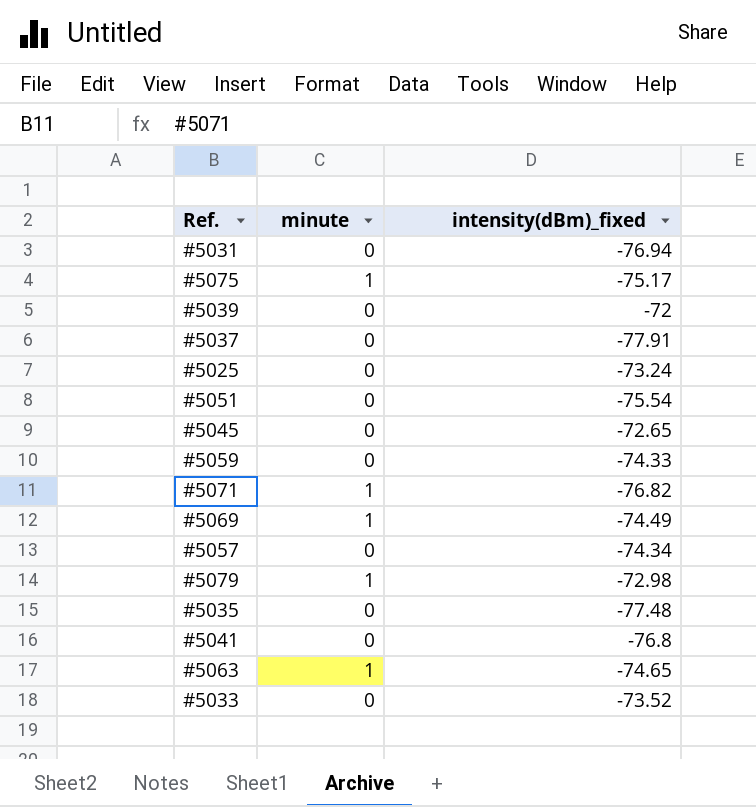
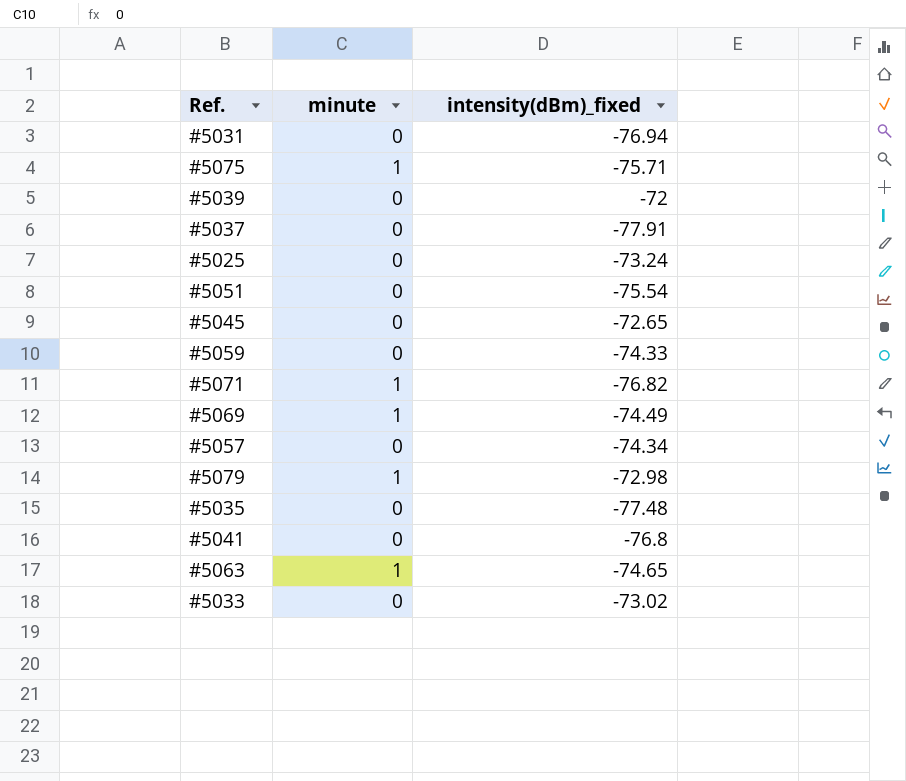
#5075 | intensity(dBm)_fixed: -75.17 -> -75.71
#5033 | intensity(dBm)_fixed: -73.52 -> -73.02

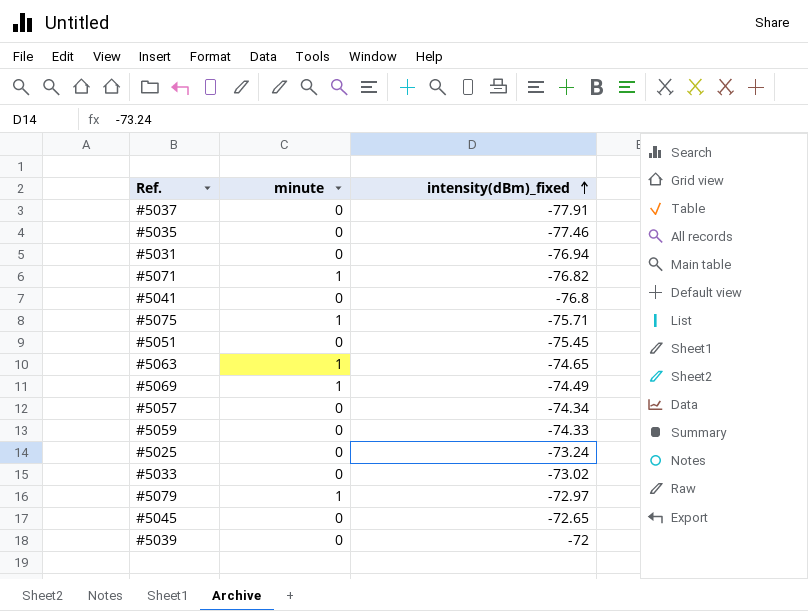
row order: none -> intensity(dBm)_fixed ascending
#5035 | intensity(dBm)_fixed: -77.48 -> -77.46
#5051 | intensity(dBm)_fixed: -75.54 -> -75.45
#5079 | intensity(dBm)_fixed: -72.98 -> -72.97

